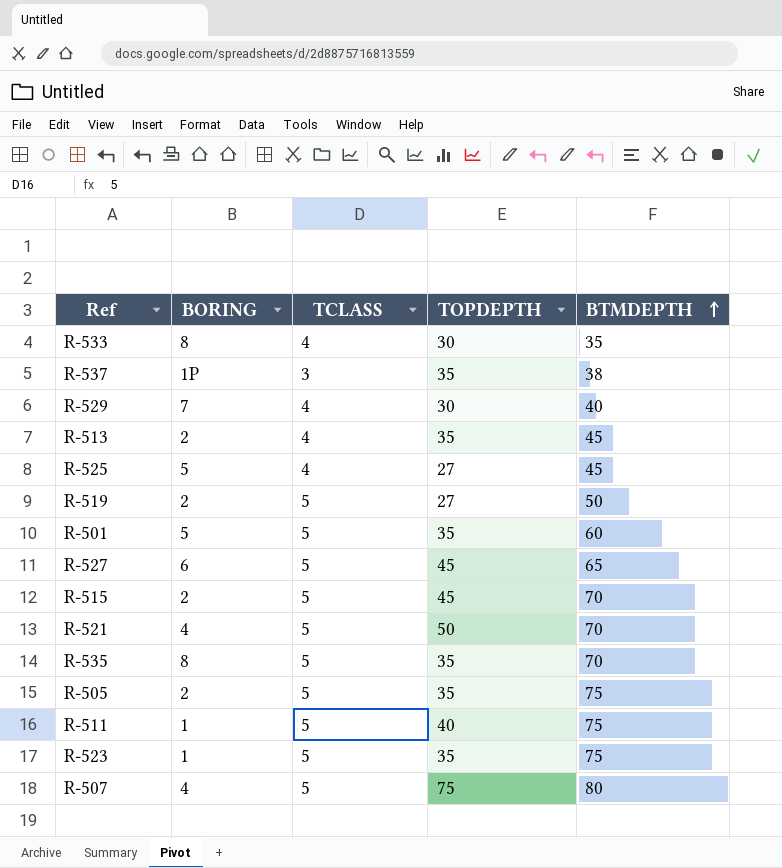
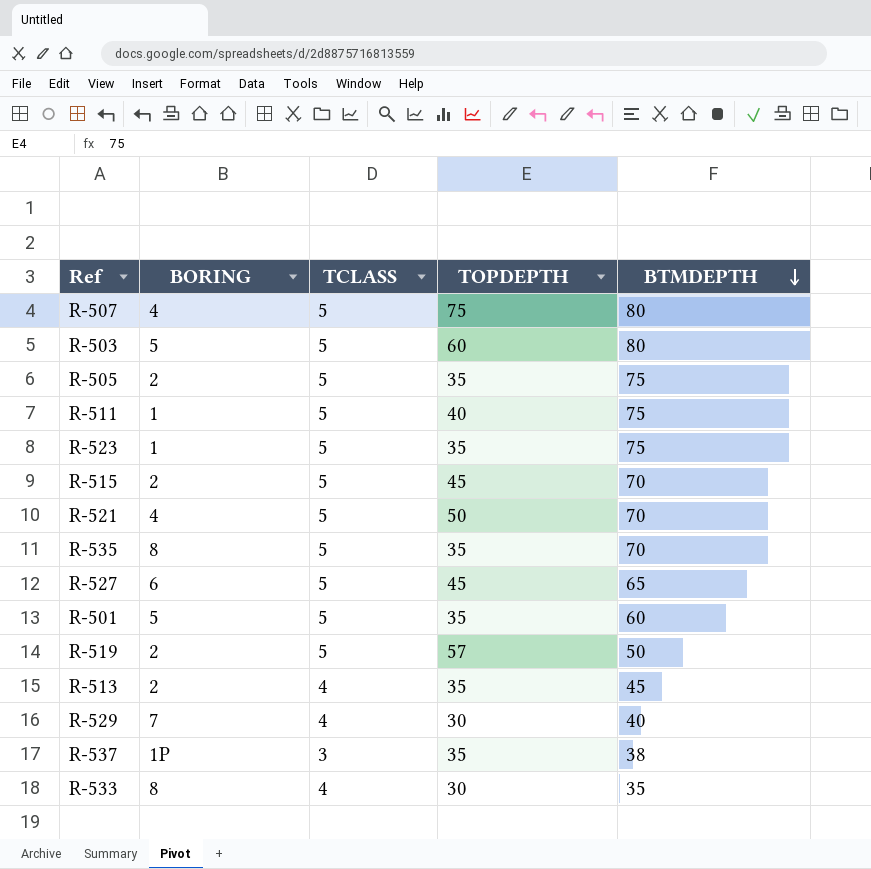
row order: BTMDEPTH ascending -> BTMDEPTH descending
row R-525: 5 | 4 | 27 | 45 -> none
row R-503: none -> 5 | 5 | 60 | 80
R-519 | TOPDEPTH: 27 -> 57

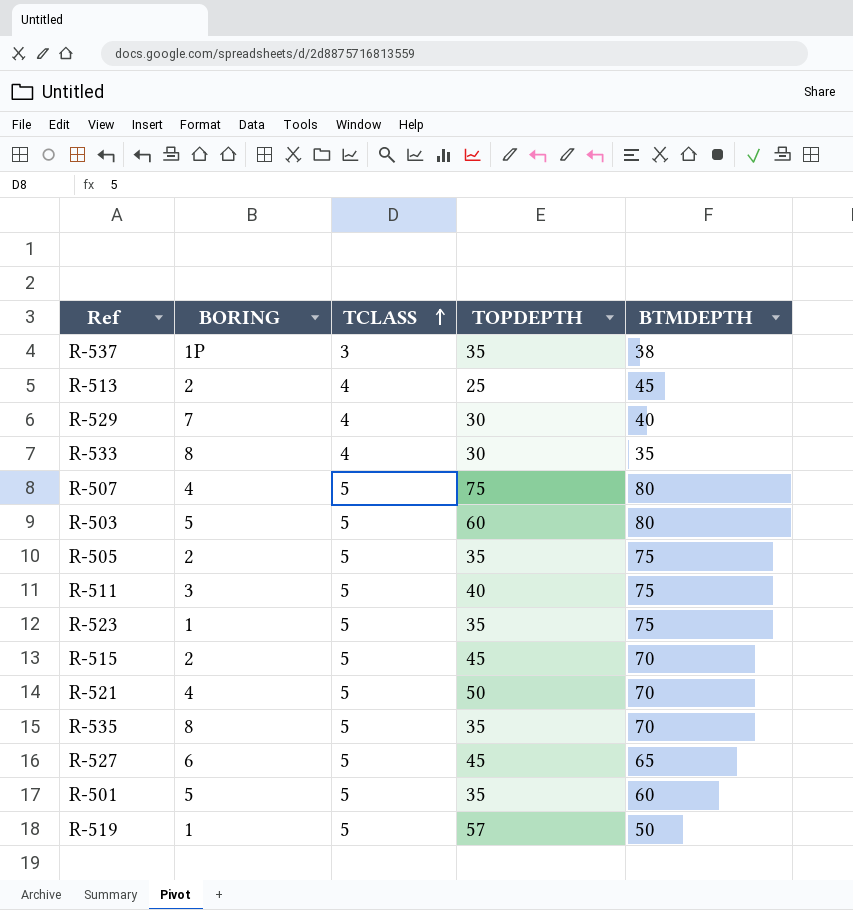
row order: BTMDEPTH descending -> TCLASS ascending
R-513 | TOPDEPTH: 35 -> 25
R-511 | BORING: 1 -> 3
R-519 | BORING: 2 -> 1

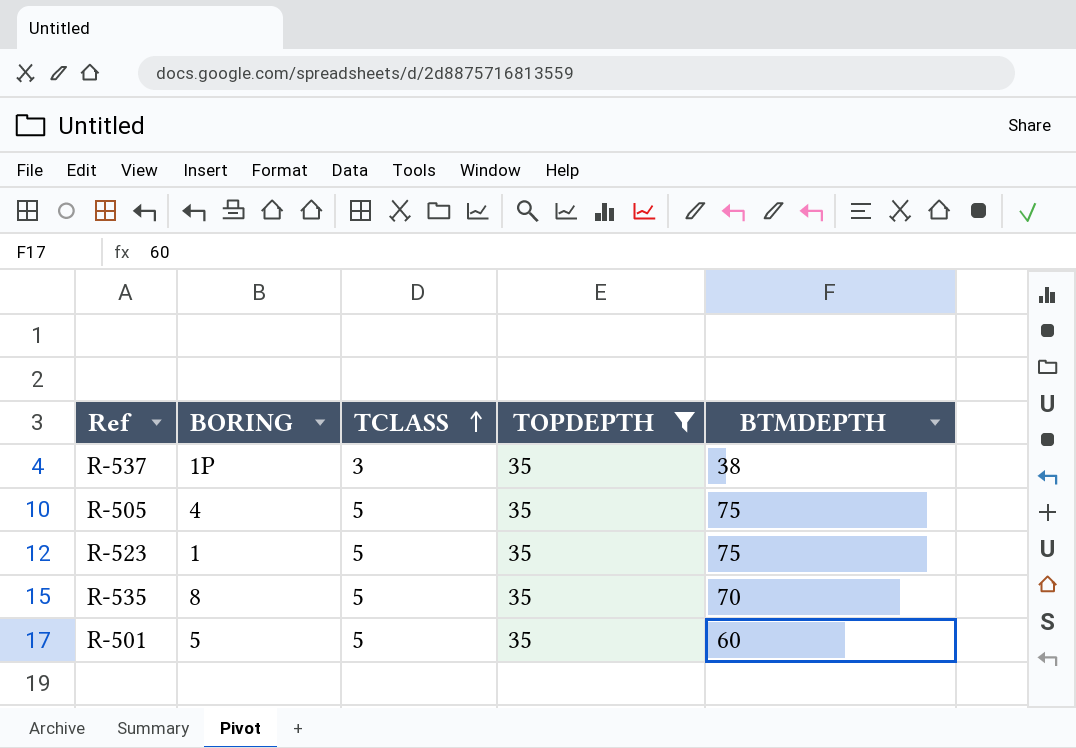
filter: none -> TOPDEPTH = 35
R-505 | BORING: 2 -> 4

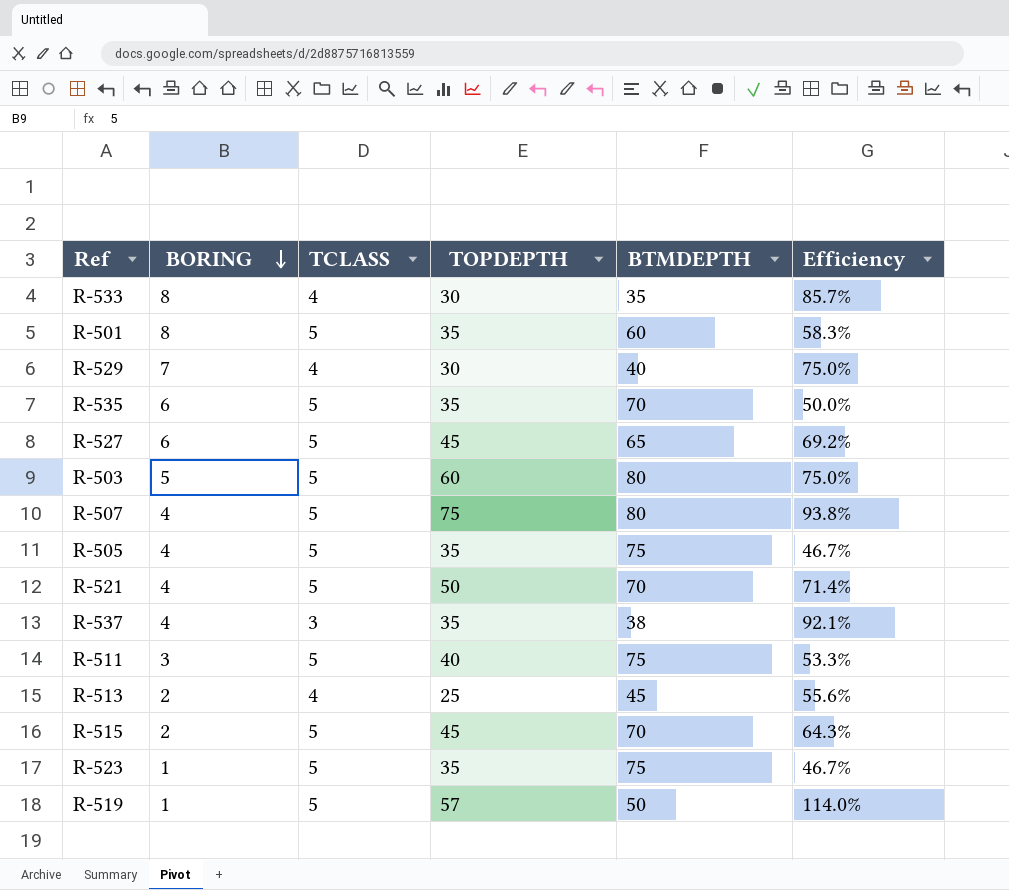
filter: TOPDEPTH = 35 -> none
row order: TCLASS ascending -> BORING descending
column Efficiency | formula: none -> [TOPDEPTH] / [BTMDEPTH]
R-501 | BORING: 5 -> 8
R-535 | BORING: 8 -> 6
R-537 | BORING: 1P -> 4

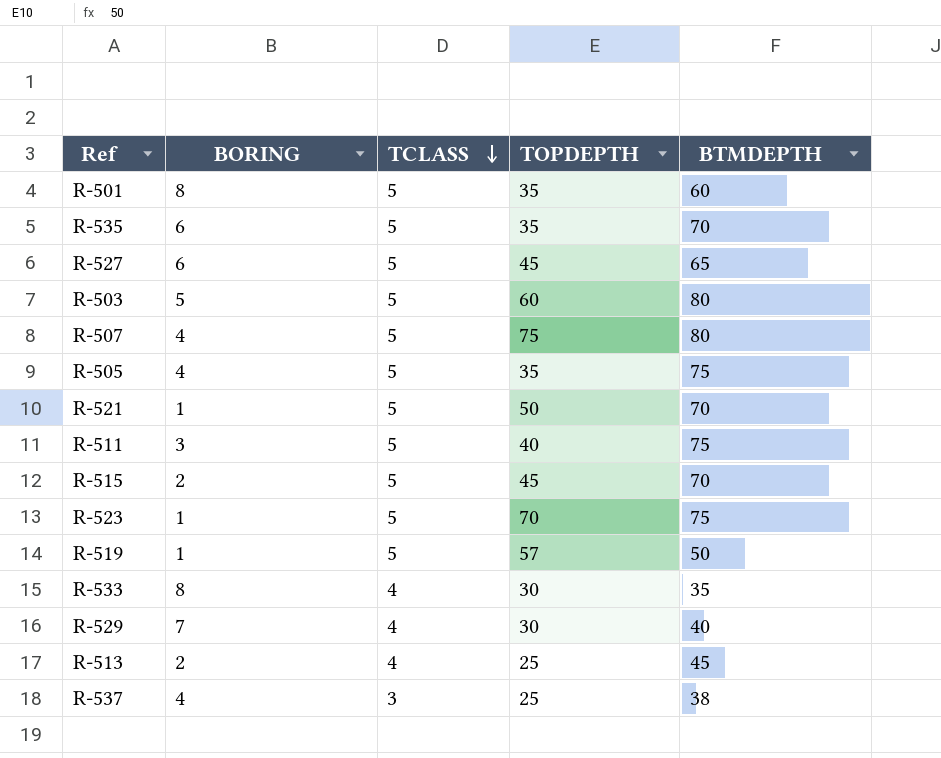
row order: BORING descending -> TCLASS descending
column Efficiency | formula: [TOPDEPTH] / [BTMDEPTH] -> none
R-521 | BORING: 4 -> 1
R-523 | TOPDEPTH: 35 -> 70
R-537 | TOPDEPTH: 35 -> 25

